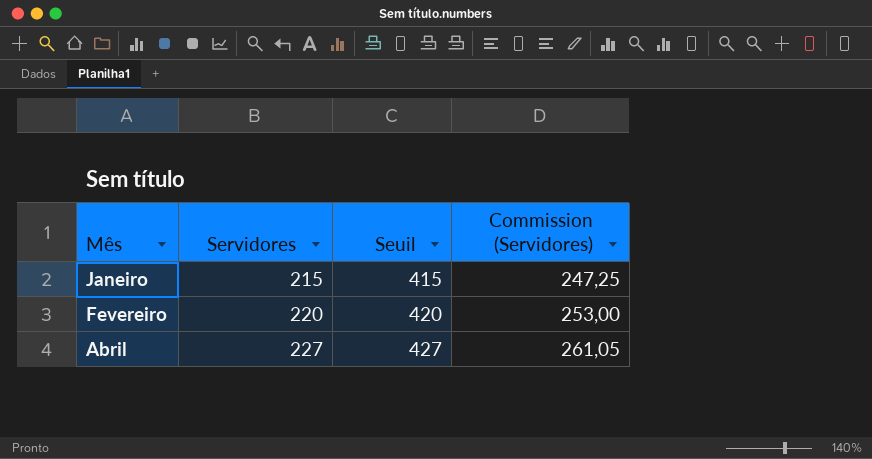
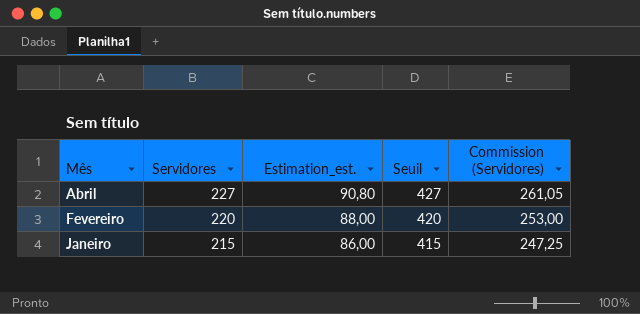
row order: Mês ascending -> Mês descending
column Estimation_est. | formula: none -> [Servidores] * 0,4

